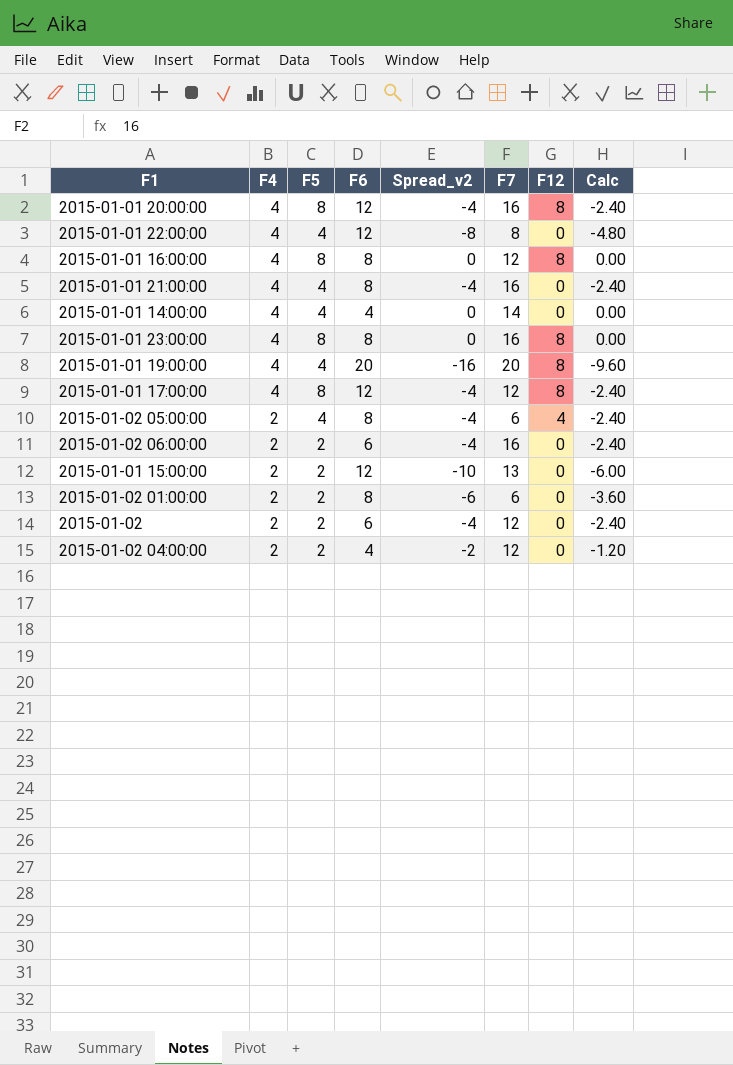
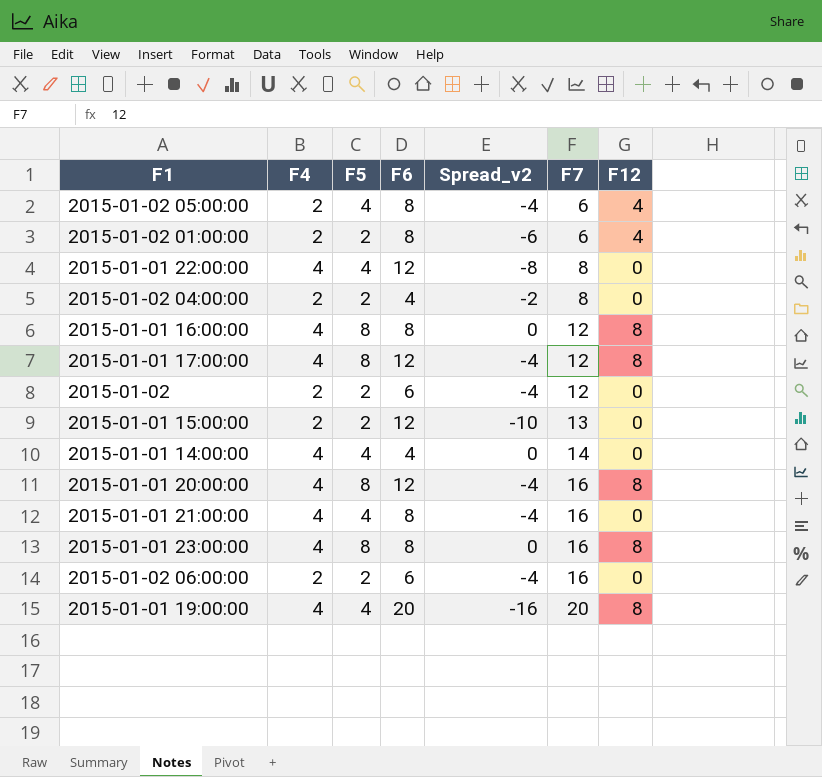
row order: F4 descending -> F7 ascending
column Calc | formula: [Spread_v2] * 0.6 -> none
2015-01-02 01:00:00 | F12: 0 -> 4
2015-01-02 04:00:00 | F7: 12 -> 8

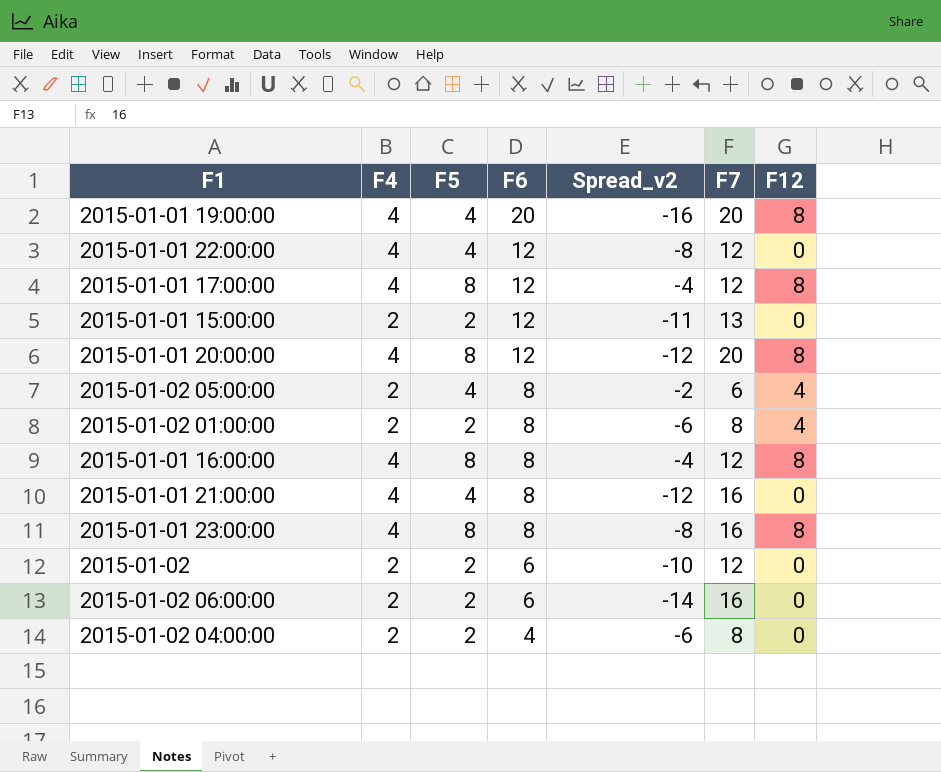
row order: F7 ascending -> F6 descending
column Spread_v2 | formula: [F5] - [F6] -> [F5] - [F7]
row 2015-01-01 14:00:00: 4 | 4 | 4 | 0 | 14 | 0 -> none
2015-01-01 22:00:00 | F7: 8 -> 12
2015-01-01 20:00:00 | F7: 16 -> 20
2015-01-02 01:00:00 | F7: 6 -> 8

